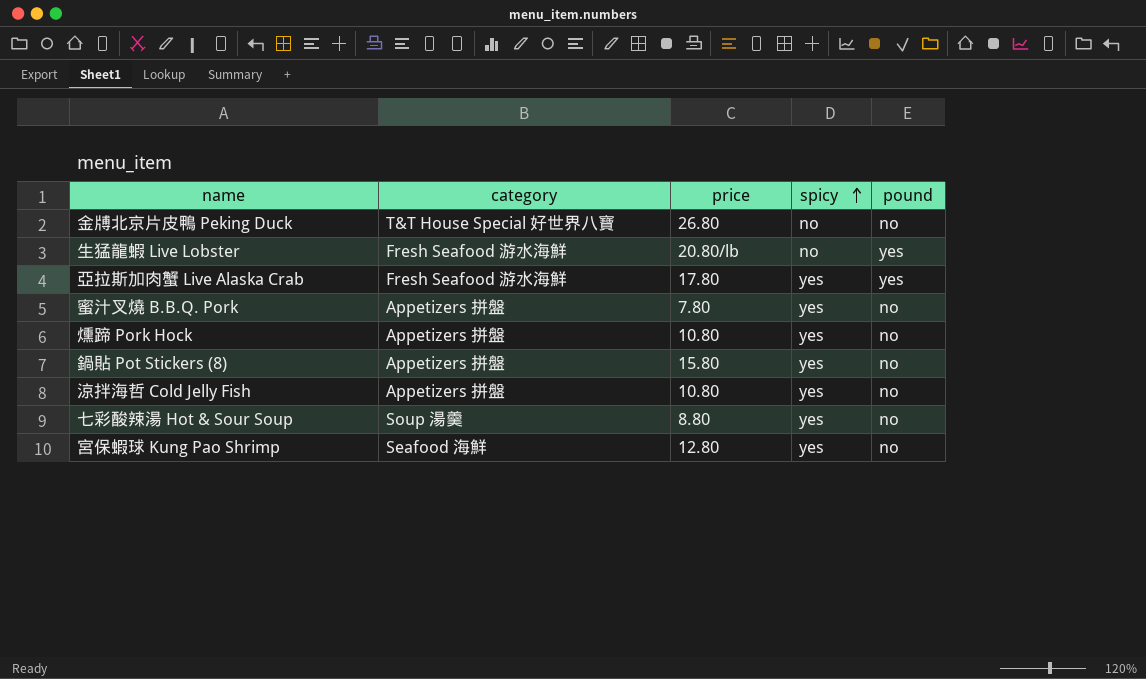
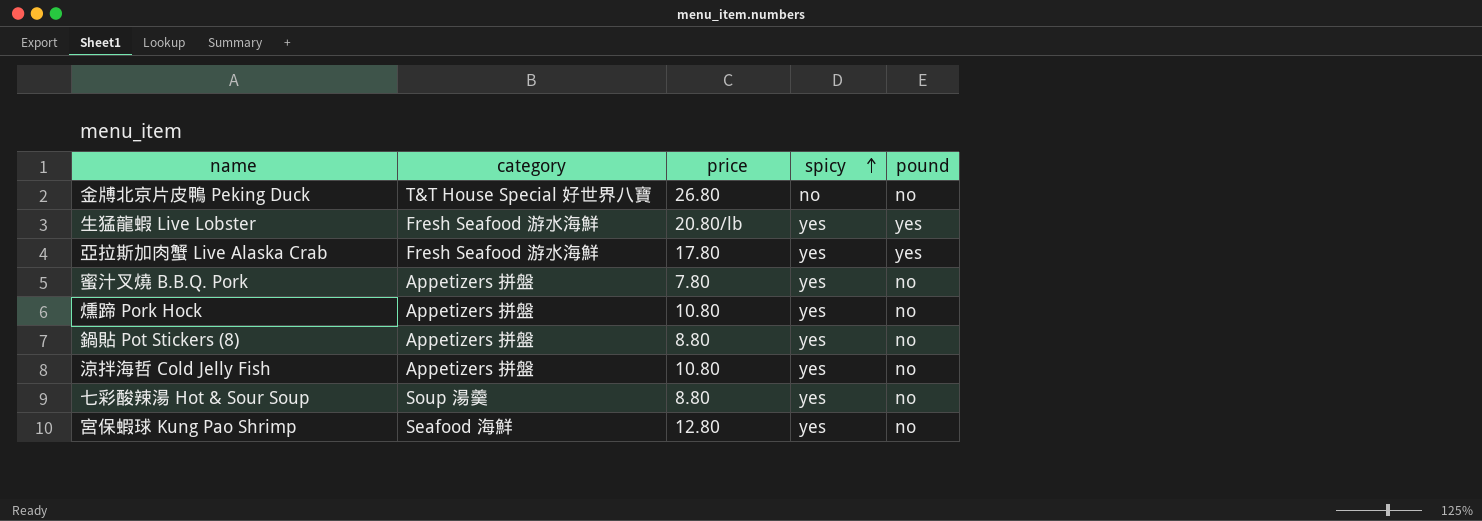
生猛龍蝦 Live Lobster | spicy: no -> yes
鍋貼 Pot Stickers (8) | price: 15.80 -> 8.80

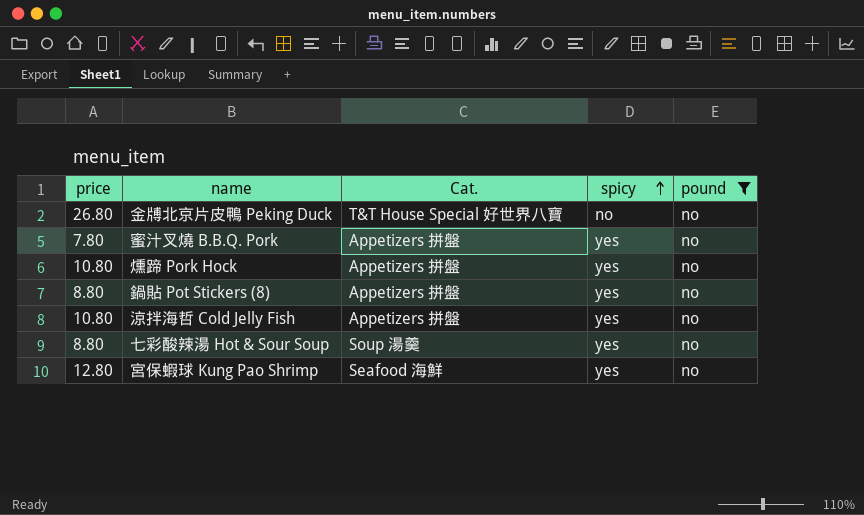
filter: none -> pound = no
column price | position: 3 -> 1
column name: category -> Cat.

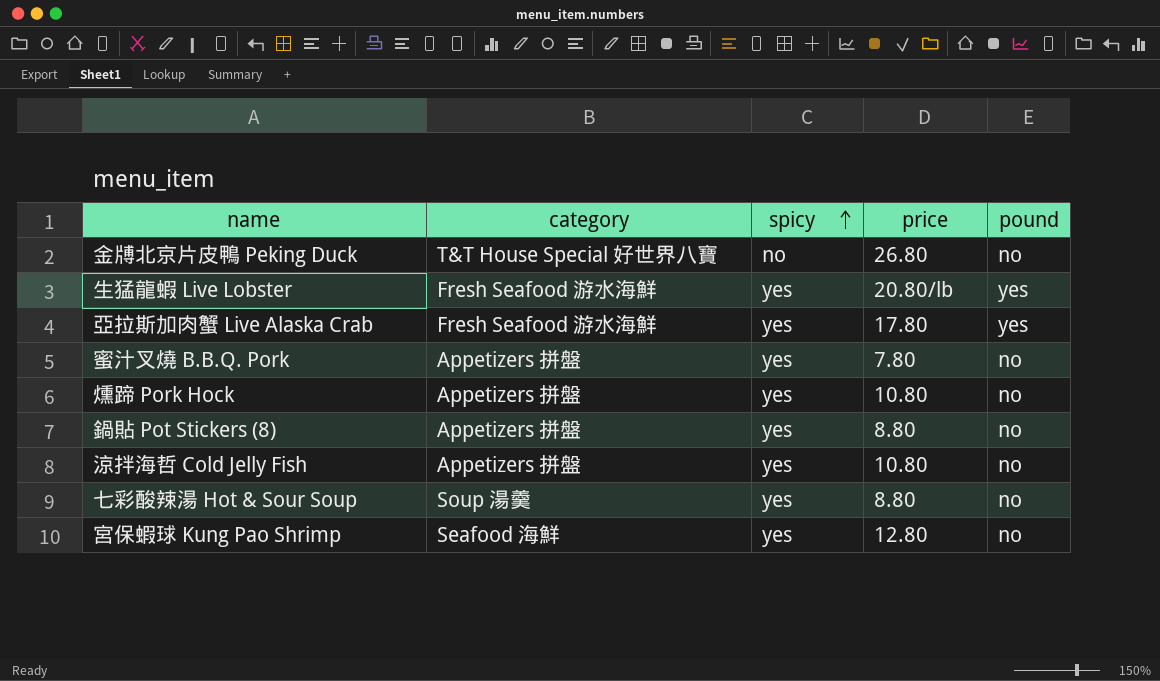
filter: pound = no -> none
column name: Cat. -> category
column price | position: 1 -> 4

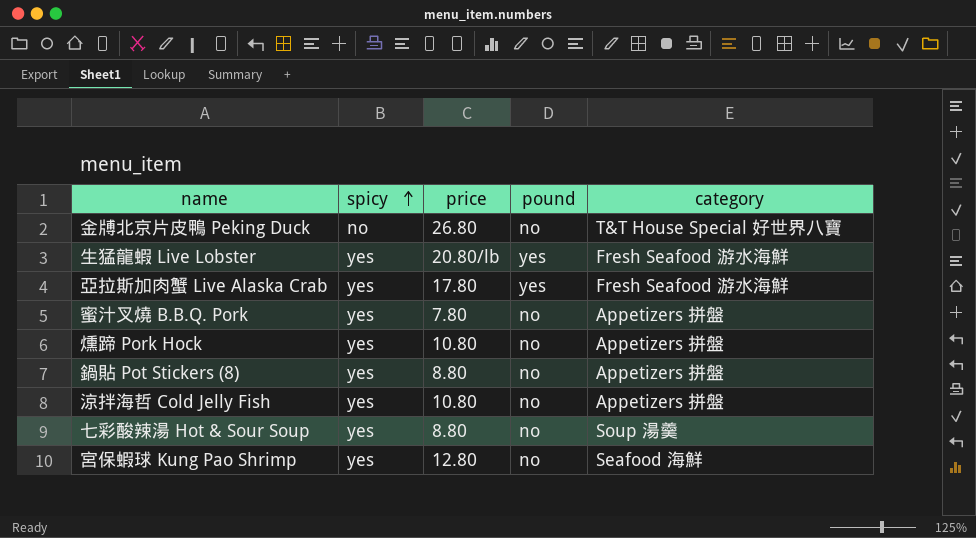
column category | position: 2 -> 5

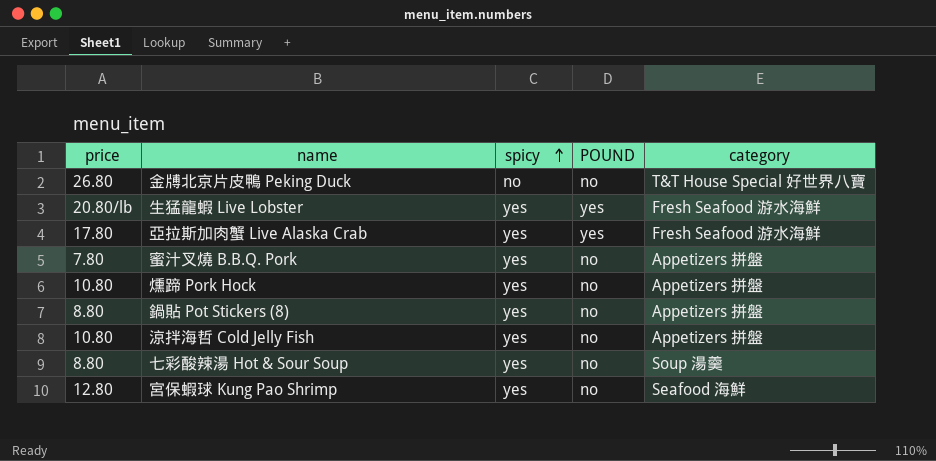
column price | position: 3 -> 1
column name: pound -> POUND

